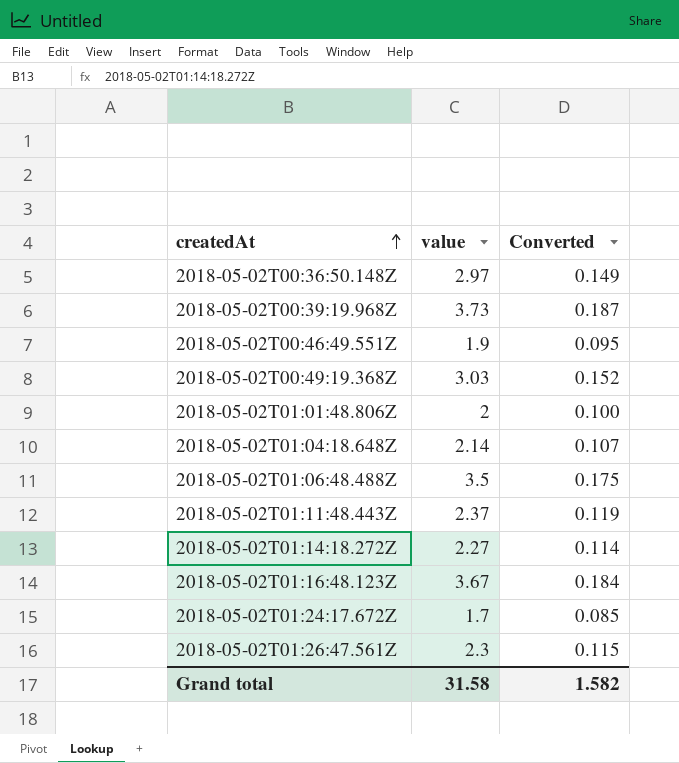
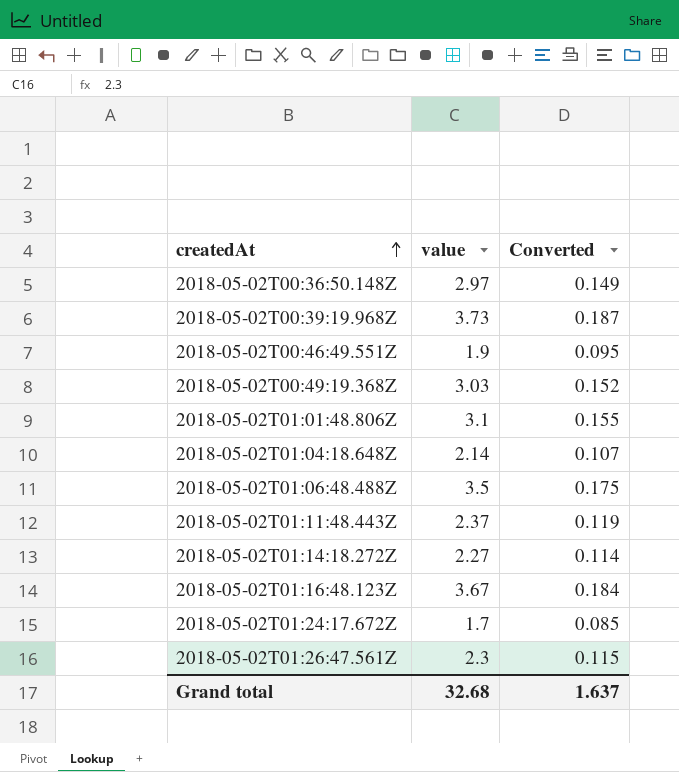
2018-05-02T01:01:48.806Z | value: 2 -> 3.1
2018-05-02T01:01:48.806Z | Converted: 0.100 -> 0.155
Grand total | value: 31.58 -> 32.68
Grand total | Converted: 1.582 -> 1.637

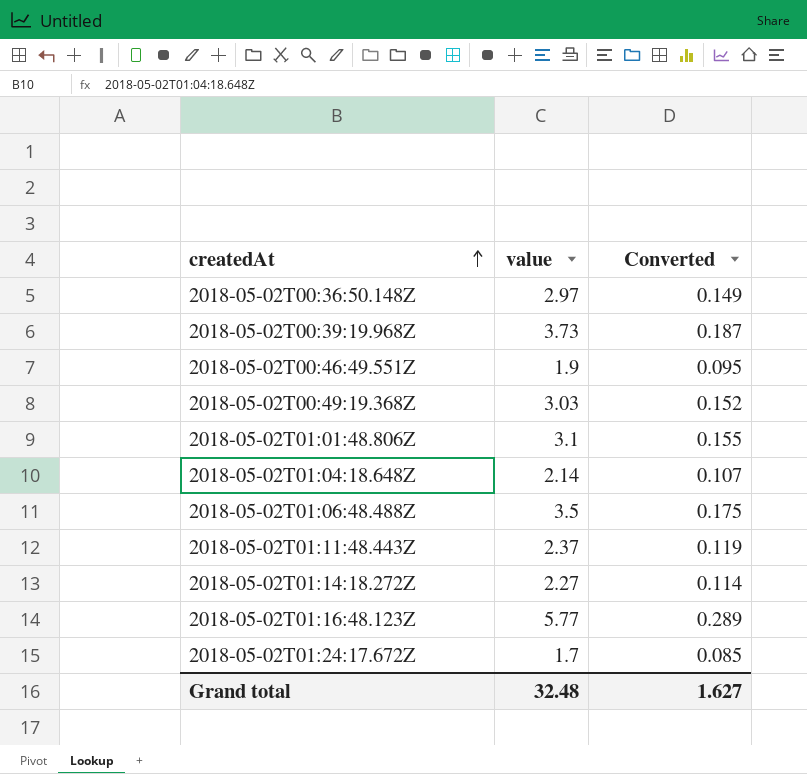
row 2018-05-02T01:26:47.561Z: 2.3 | 0.115 -> none
2018-05-02T01:16:48.123Z | value: 3.67 -> 5.77
2018-05-02T01:16:48.123Z | Converted: 0.184 -> 0.289
Grand total | value: 32.68 -> 32.48
Grand total | Converted: 1.637 -> 1.627

